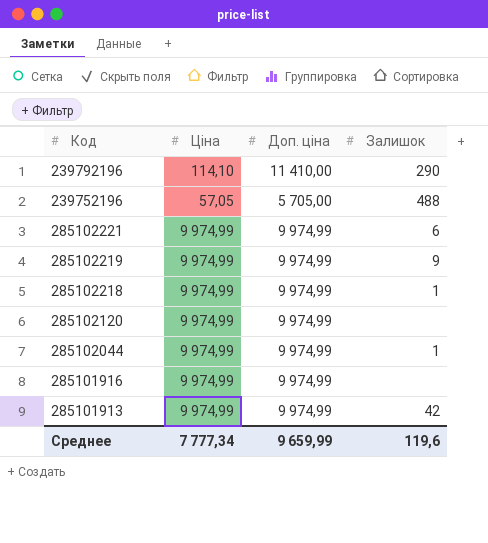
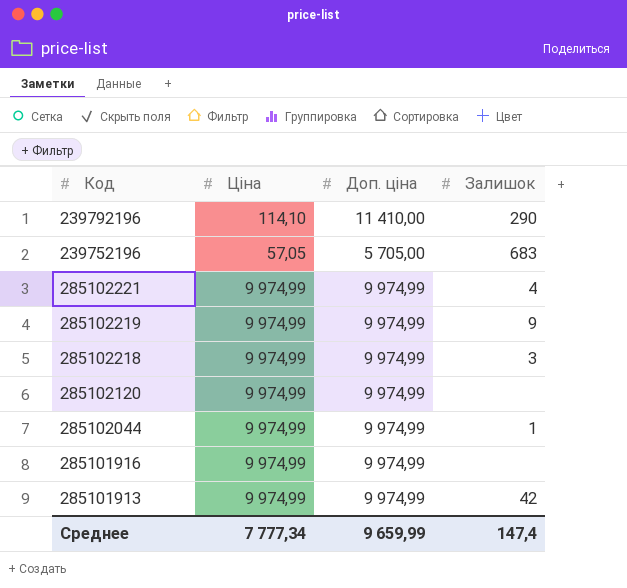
239752196 | Залишок: 488 -> 683
285102221 | Залишок: 6 -> 4
285102218 | Залишок: 1 -> 3
Среднее | Залишок: 119,6 -> 147,4

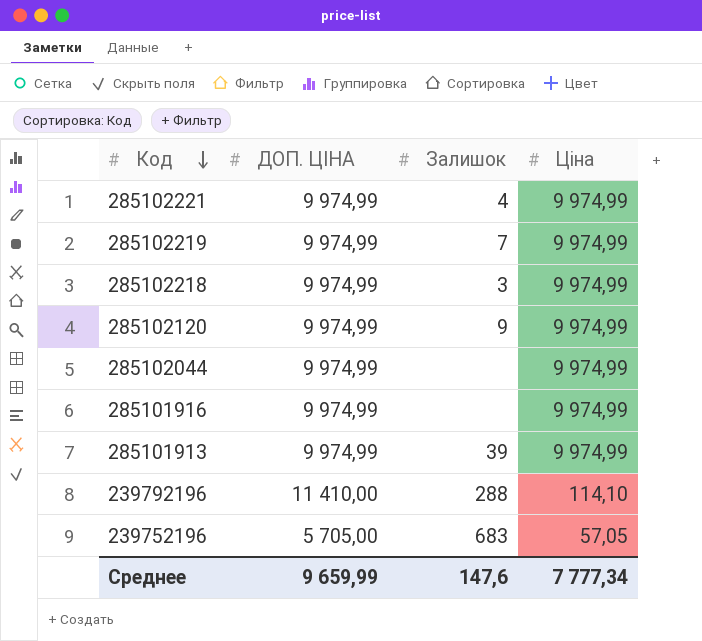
row order: none -> Код descending
column name: Доп. ціна -> ДОП. ЦІНА
column Ціна | position: 2 -> 4
285102219 | Залишок: 9 -> 7
285102120 | Залишок: none -> 9
285102044 | Залишок: 1 -> none
285101913 | Залишок: 42 -> 39
239792196 | Залишок: 290 -> 288
Среднее | Залишок: 147,4 -> 147,6

